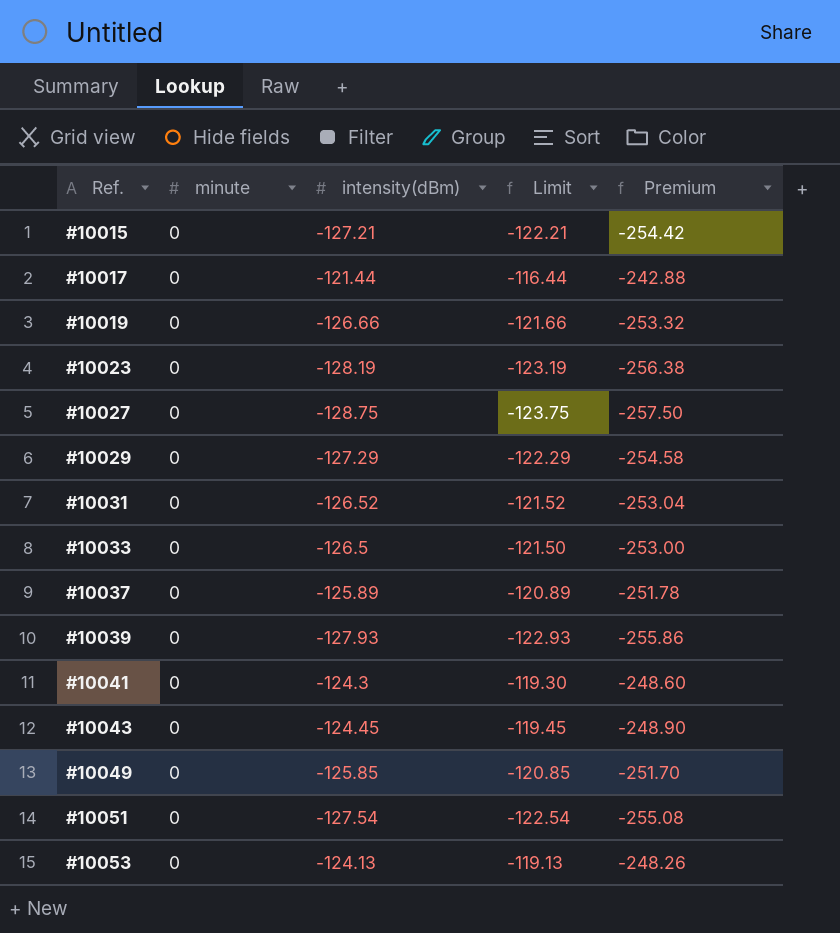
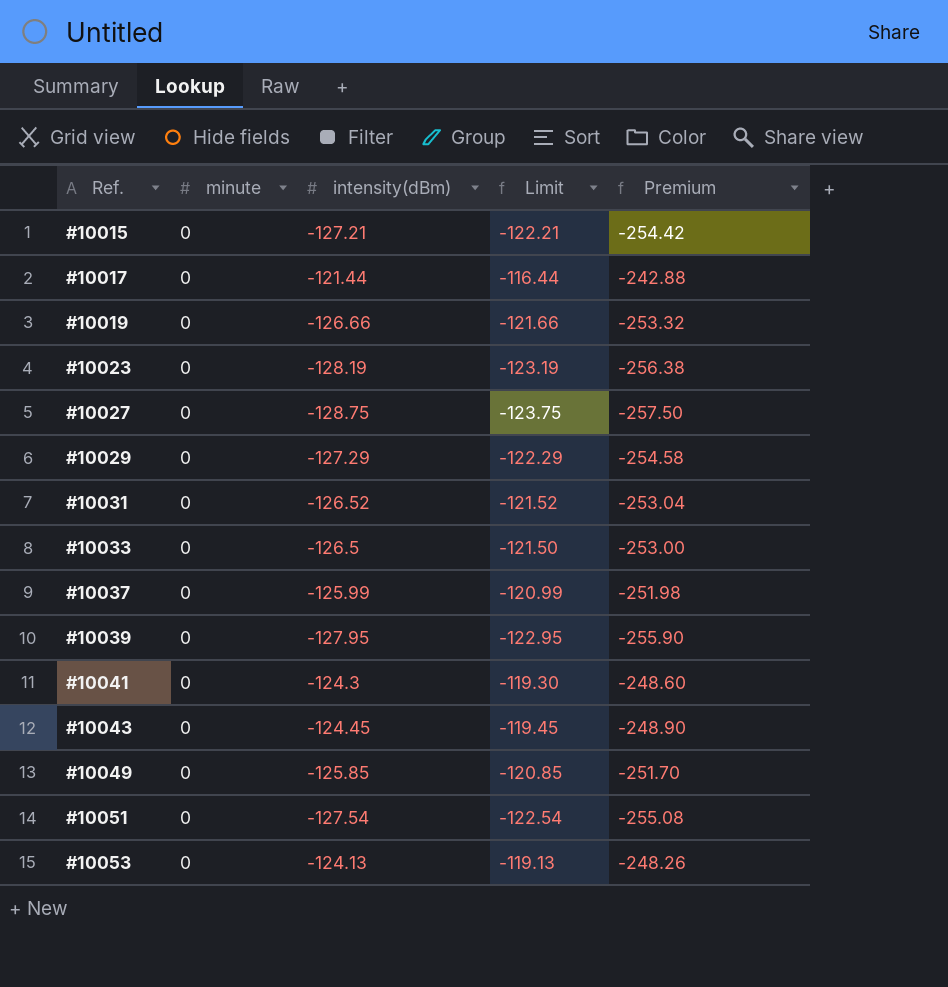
#10037 | intensity(dBm): -125.89 -> -125.99
#10037 | Limit: -120.89 -> -120.99
#10037 | Premium: -251.78 -> -251.98
#10039 | intensity(dBm): -127.93 -> -127.95
#10039 | Limit: -122.93 -> -122.95
#10039 | Premium: -255.86 -> -255.90

